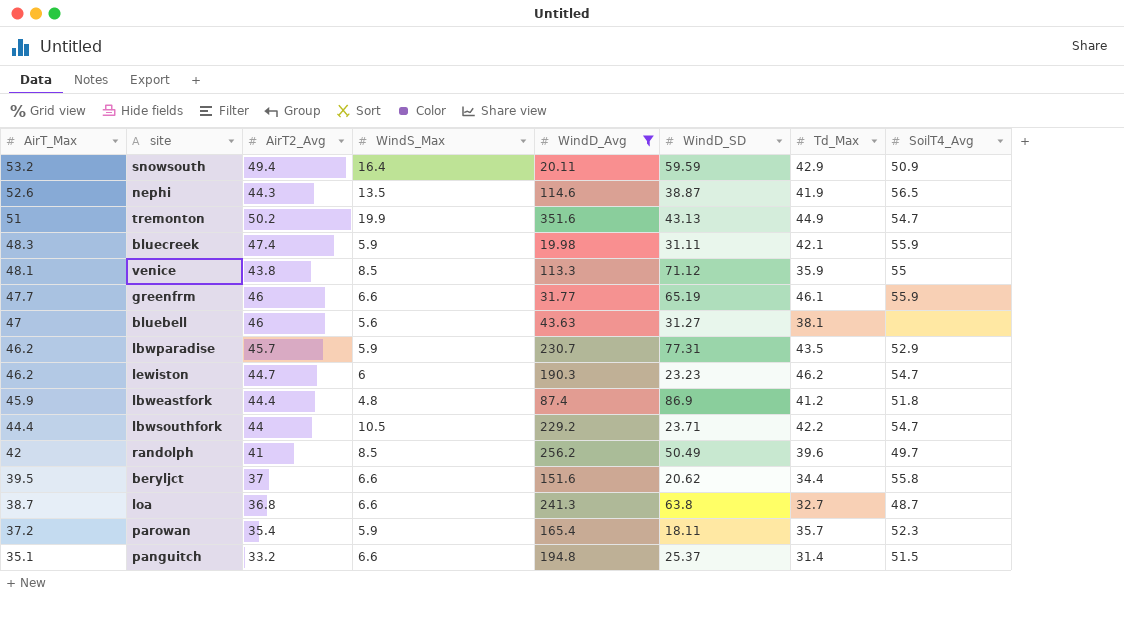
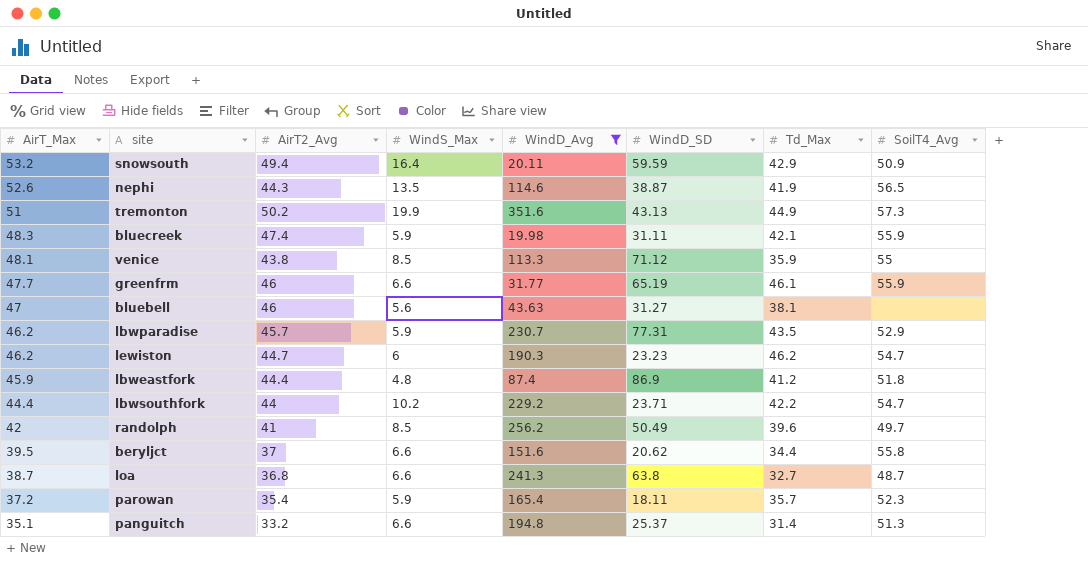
tremonton | SoilT4_Avg: 54.7 -> 57.3
lbwsouthfork | WindS_Max: 10.5 -> 10.2
panguitch | SoilT4_Avg: 51.5 -> 51.3

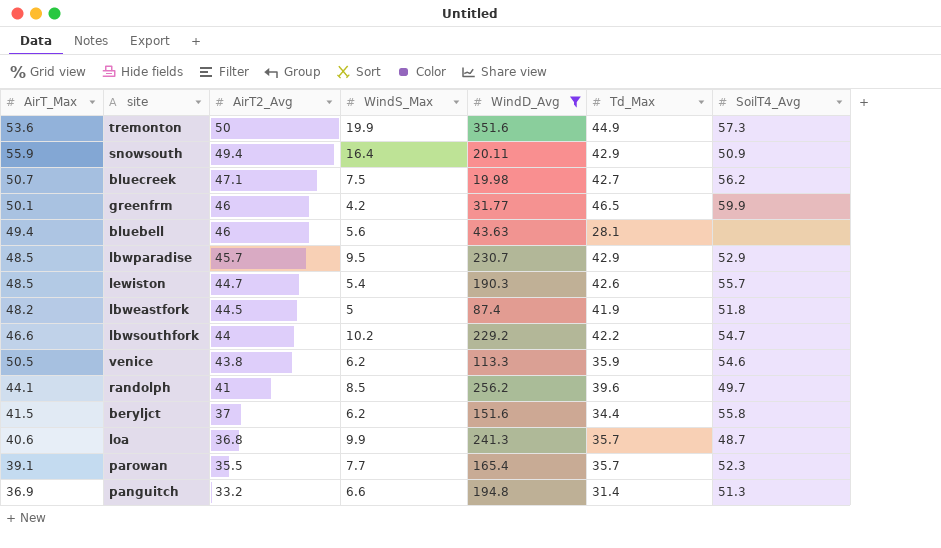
row order: AirT_Max descending -> AirT2_Avg descending
column WindD_SD | position: 6 -> none
row nephi: 52.6 | 44.3 | 13.5 | 114.6 | 38.87 | 41.9 | 56.5 -> none
tremonton | AirT_Max: 51 -> 53.6
tremonton | AirT2_Avg: 50.2 -> 50
snowsouth | AirT_Max: 53.2 -> 55.9
bluecreek | AirT_Max: 48.3 -> 50.7
bluecreek | AirT2_Avg: 47.4 -> 47.1
bluecreek | WindS_Max: 5.9 -> 7.5
bluecreek | Td_Max: 42.1 -> 42.7
bluecreek | SoilT4_Avg: 55.9 -> 56.2
greenfrm | AirT_Max: 47.7 -> 50.1
greenfrm | WindS_Max: 6.6 -> 4.2
greenfrm | Td_Max: 46.1 -> 46.5
greenfrm | SoilT4_Avg: 55.9 -> 59.9
bluebell | AirT_Max: 47 -> 49.4
bluebell | Td_Max: 38.1 -> 28.1
lbwparadise | AirT_Max: 46.2 -> 48.5
lbwparadise | WindS_Max: 5.9 -> 9.5
lbwparadise | Td_Max: 43.5 -> 42.9
lewiston | AirT_Max: 46.2 -> 48.5
lewiston | WindS_Max: 6 -> 5.4
lewiston | Td_Max: 46.2 -> 42.6
lewiston | SoilT4_Avg: 54.7 -> 55.7
lbweastfork | AirT_Max: 45.9 -> 48.2
lbweastfork | AirT2_Avg: 44.4 -> 44.5
lbweastfork | WindS_Max: 4.8 -> 5
lbweastfork | Td_Max: 41.2 -> 41.9
lbwsouthfork | AirT_Max: 44.4 -> 46.6
venice | AirT_Max: 48.1 -> 50.5
venice | WindS_Max: 8.5 -> 6.2
venice | SoilT4_Avg: 55 -> 54.6
randolph | AirT_Max: 42 -> 44.1
beryljct | AirT_Max: 39.5 -> 41.5
beryljct | WindS_Max: 6.6 -> 6.2
loa | AirT_Max: 38.7 -> 40.6
loa | WindS_Max: 6.6 -> 9.9
loa | Td_Max: 32.7 -> 35.7
parowan | AirT_Max: 37.2 -> 39.1
parowan | AirT2_Avg: 35.4 -> 35.5
parowan | WindS_Max: 5.9 -> 7.7
panguitch | AirT_Max: 35.1 -> 36.9

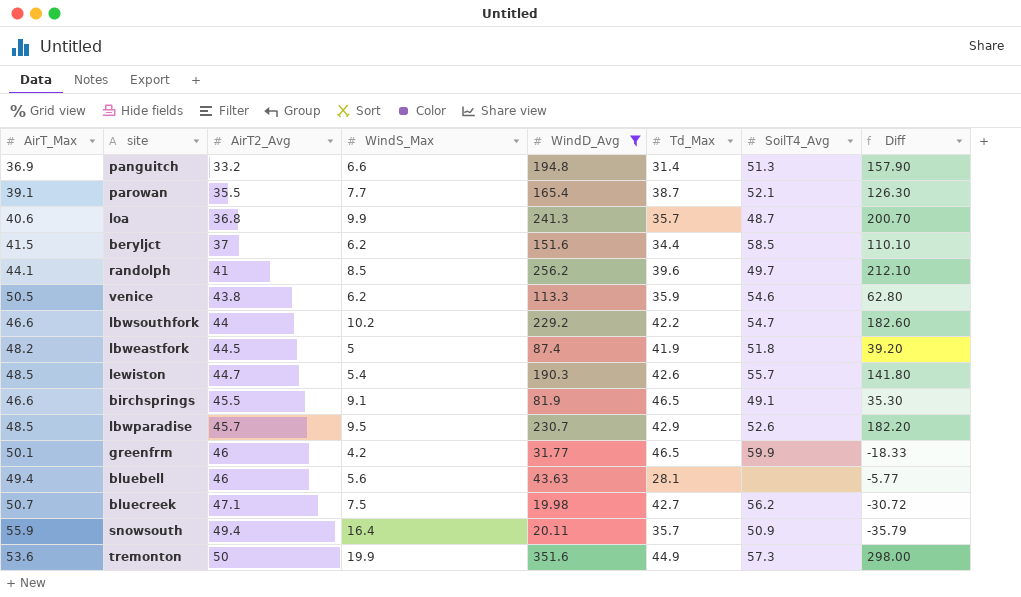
row order: AirT2_Avg descending -> AirT2_Avg ascending
column Diff | formula: none -> [WindD_Avg] - [AirT_Max]
parowan | Td_Max: 35.7 -> 38.7
parowan | SoilT4_Avg: 52.3 -> 52.1
beryljct | SoilT4_Avg: 55.8 -> 58.5
row birchsprings: none -> 46.6 | 45.5 | 9.1 | 81.9 | 46.5 | 49.1 | 35.30
lbwparadise | SoilT4_Avg: 52.9 -> 52.6
snowsouth | Td_Max: 42.9 -> 35.7

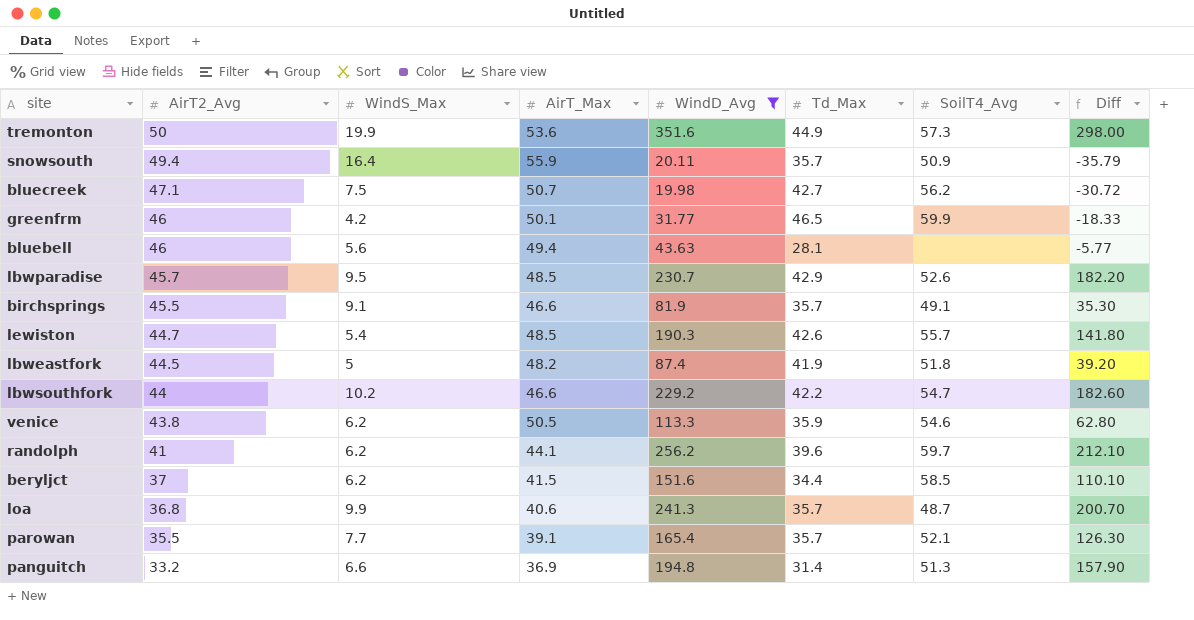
row order: AirT2_Avg ascending -> AirT2_Avg descending
column AirT_Max | position: 1 -> 4
birchsprings | Td_Max: 46.5 -> 35.7
randolph | WindS_Max: 8.5 -> 6.2
randolph | SoilT4_Avg: 49.7 -> 59.7
parowan | Td_Max: 38.7 -> 35.7

